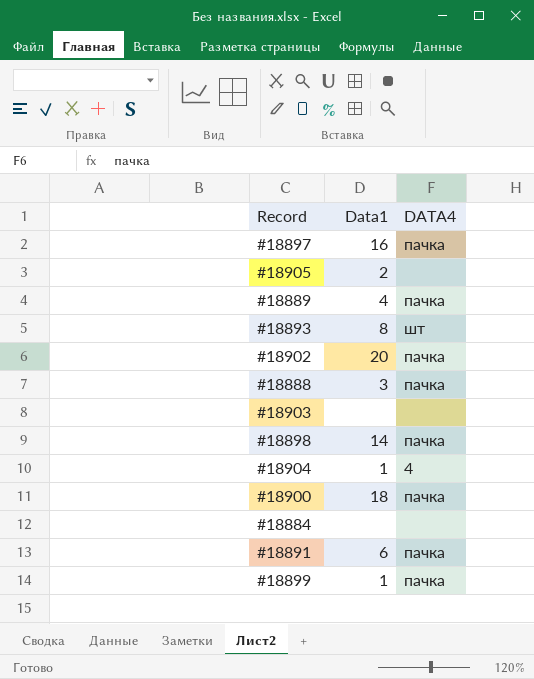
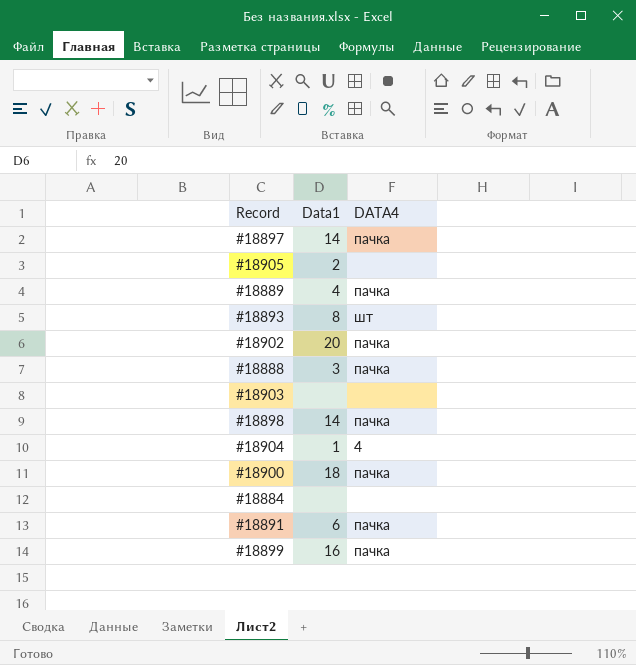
#18897 | Data1: 16 -> 14
#18899 | Data1: 1 -> 16

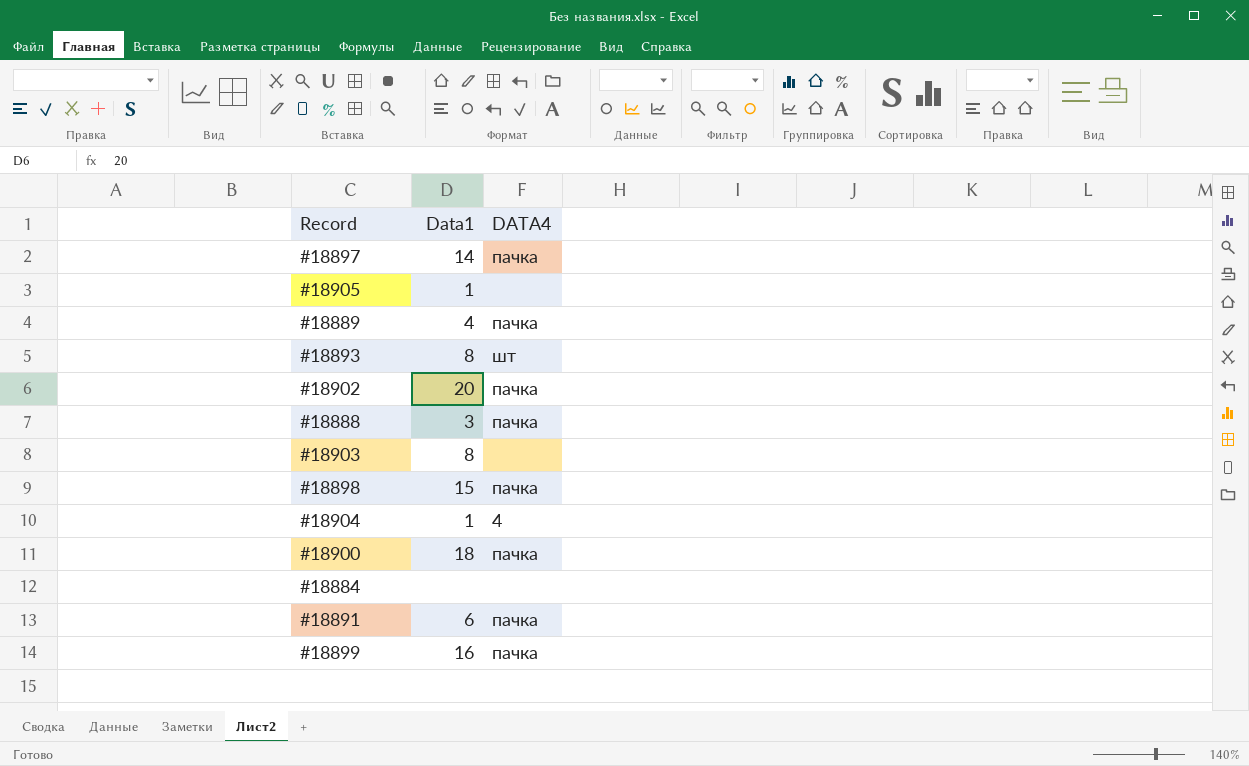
#18905 | Data1: 2 -> 1
#18903 | Data1: none -> 8
#18898 | Data1: 14 -> 15

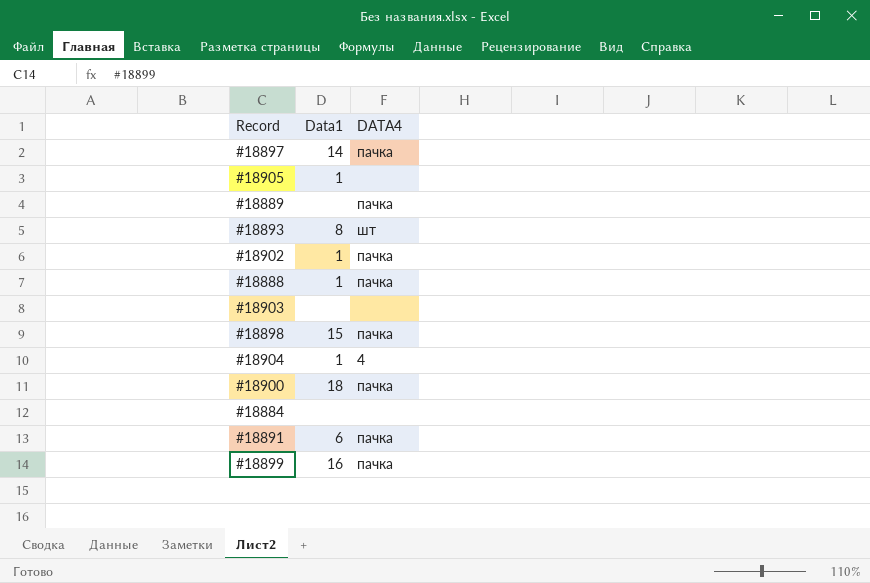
#18889 | Data1: 4 -> none
#18902 | Data1: 20 -> 1
#18888 | Data1: 3 -> 1
#18903 | Data1: 8 -> none

